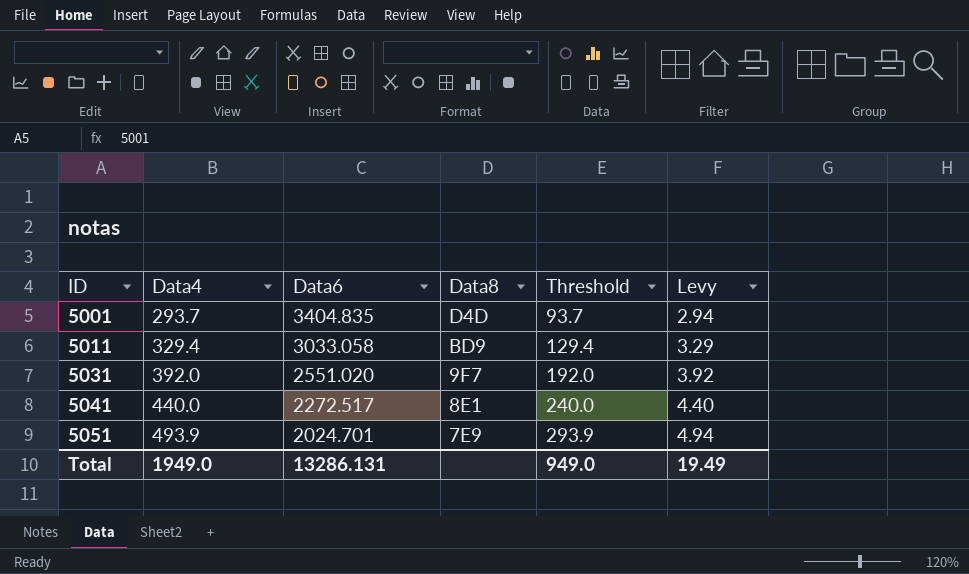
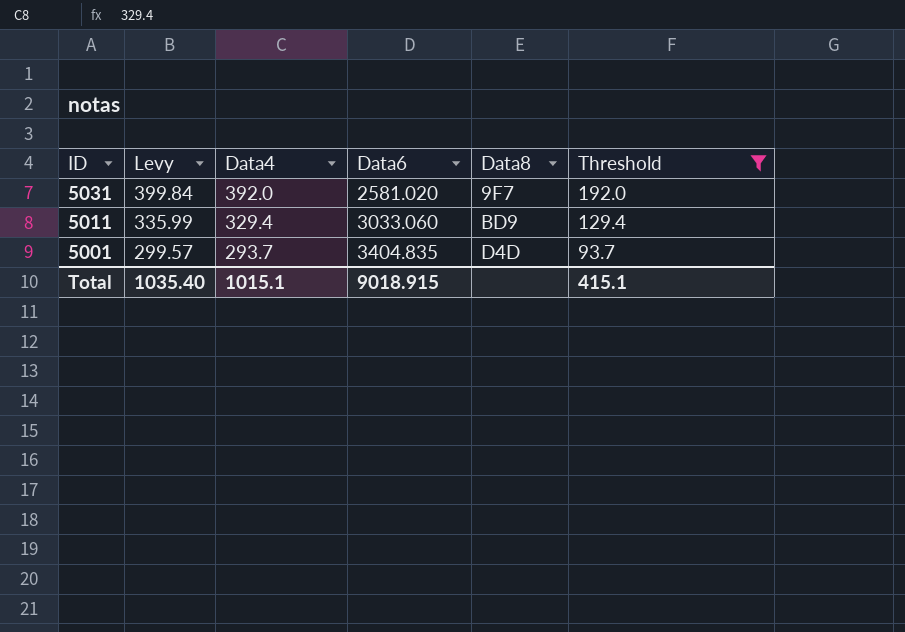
filter: none -> Threshold <= 192.0
row order: ID ascending -> ID descending
column Levy | formula: [Data4] * 0.01 -> [Data4] * 1.02
column Levy | position: 6 -> 2
5031 | Data6: 2551.020 -> 2581.020
5011 | Data6: 3033.058 -> 3033.060
Total | Levy: 19.49 -> 1035.40
Total | Data4: 1949.0 -> 1015.1
Total | Data6: 13286.131 -> 9018.915
Total | Threshold: 949.0 -> 415.1

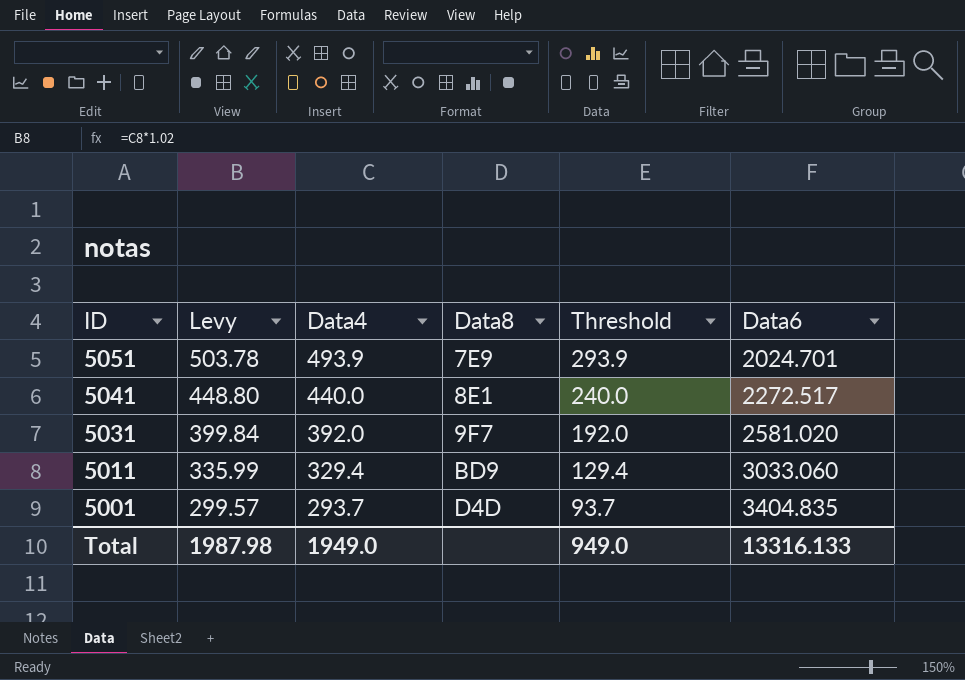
filter: Threshold <= 192.0 -> none
column Data6 | position: 4 -> 6
Total | Levy: 1035.40 -> 1987.98
Total | Data4: 1015.1 -> 1949.0
Total | Threshold: 415.1 -> 949.0
Total | Data6: 9018.915 -> 13316.133

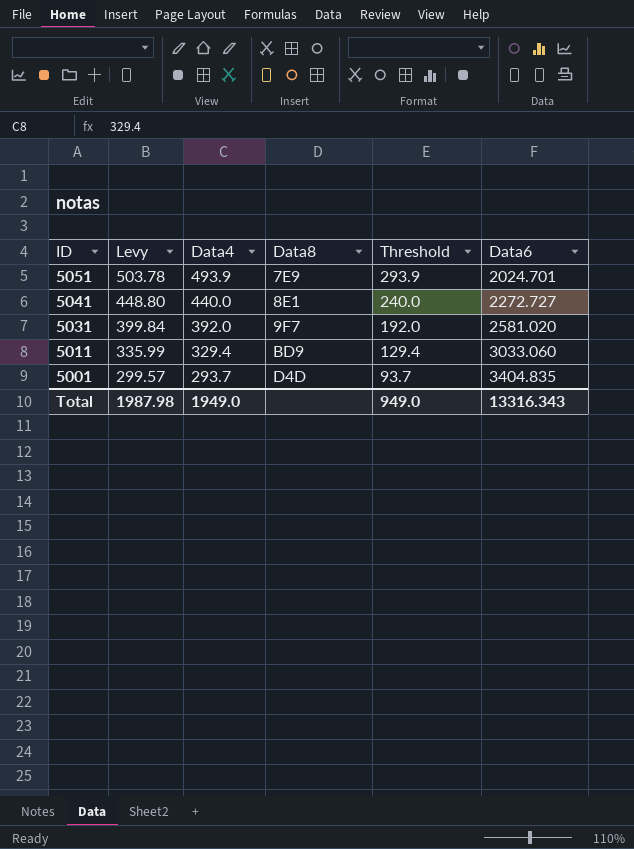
5041 | Data6: 2272.517 -> 2272.727
Total | Data6: 13316.133 -> 13316.343

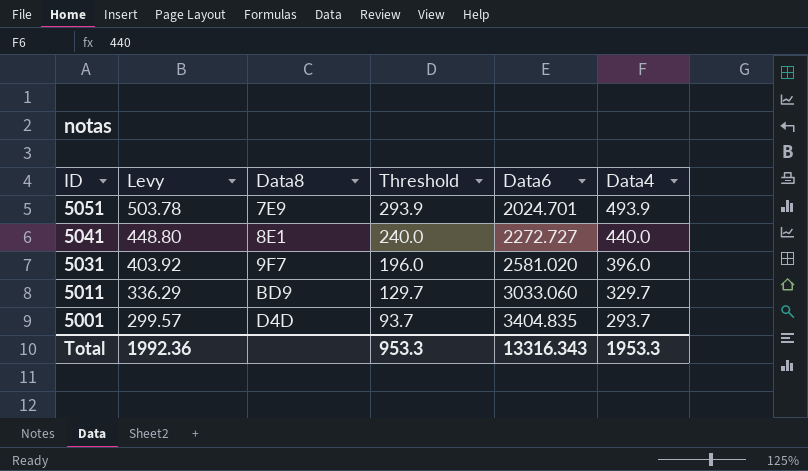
column Data4 | position: 3 -> 6
5031 | Levy: 399.84 -> 403.92
5031 | Threshold: 192.0 -> 196.0
5031 | Data4: 392.0 -> 396.0
5011 | Levy: 335.99 -> 336.29
5011 | Threshold: 129.4 -> 129.7
5011 | Data4: 329.4 -> 329.7
Total | Levy: 1987.98 -> 1992.36
Total | Threshold: 949.0 -> 953.3
Total | Data4: 1949.0 -> 1953.3

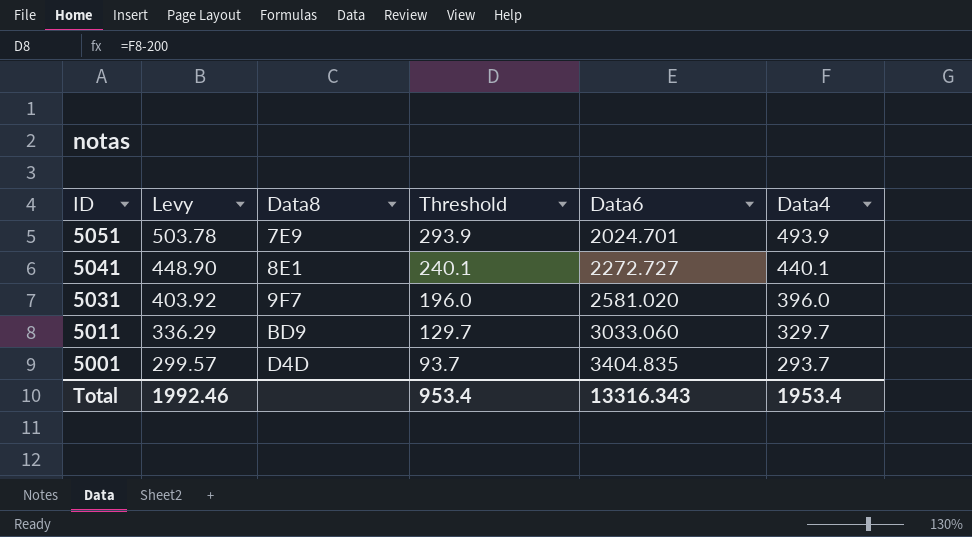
5041 | Levy: 448.80 -> 448.90
5041 | Threshold: 240.0 -> 240.1
5041 | Data4: 440.0 -> 440.1
Total | Levy: 1992.36 -> 1992.46
Total | Threshold: 953.3 -> 953.4
Total | Data4: 1953.3 -> 1953.4

